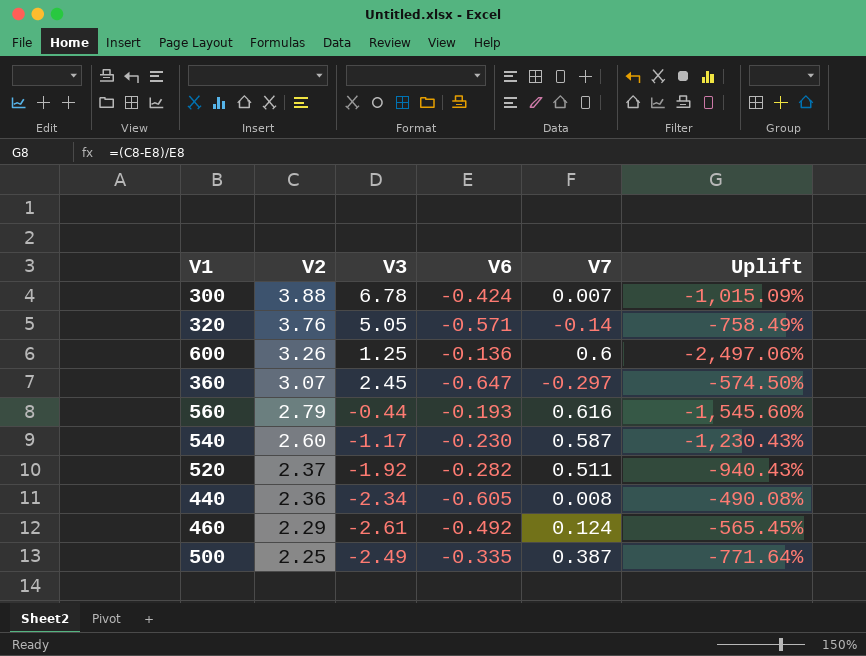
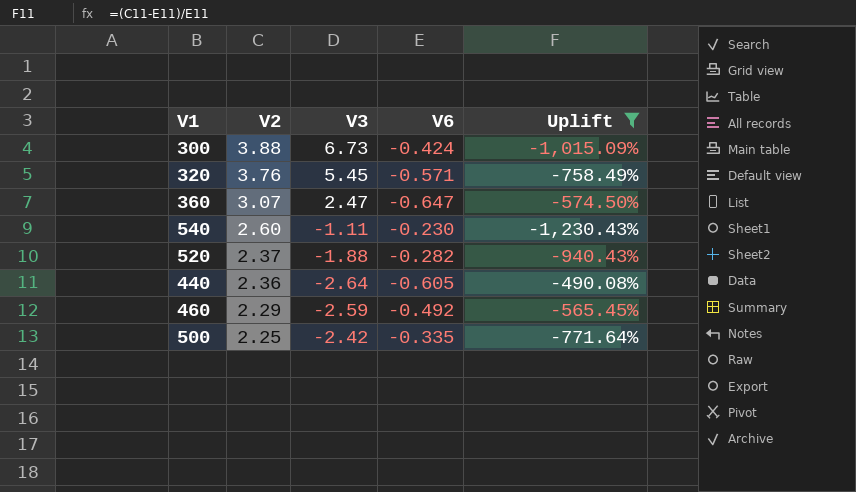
filter: none -> Uplift >= -1,230.43%
column V7 | position: 5 -> none
300 | V3: 6.78 -> 6.73
320 | V3: 5.05 -> 5.45
360 | V3: 2.45 -> 2.47
540 | V3: -1.17 -> -1.11
520 | V3: -1.92 -> -1.88
440 | V3: -2.34 -> -2.64
460 | V3: -2.61 -> -2.59
500 | V3: -2.49 -> -2.42

